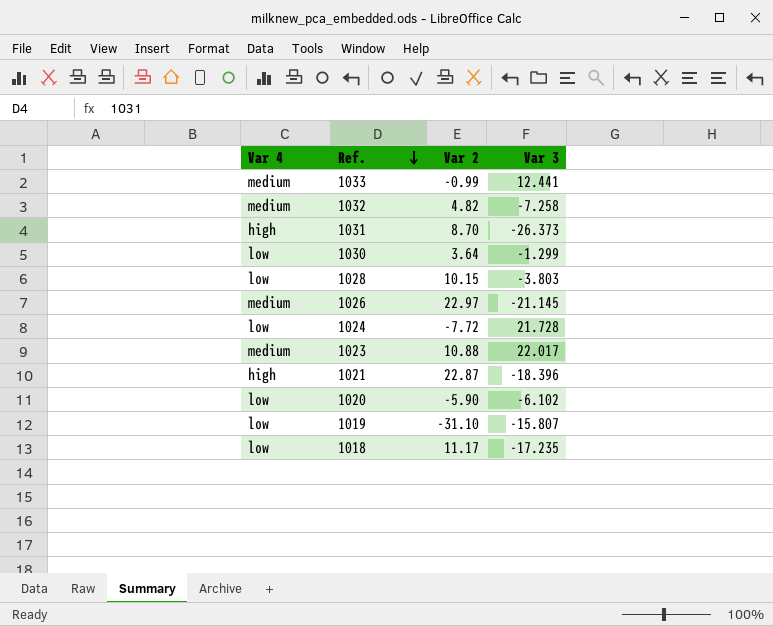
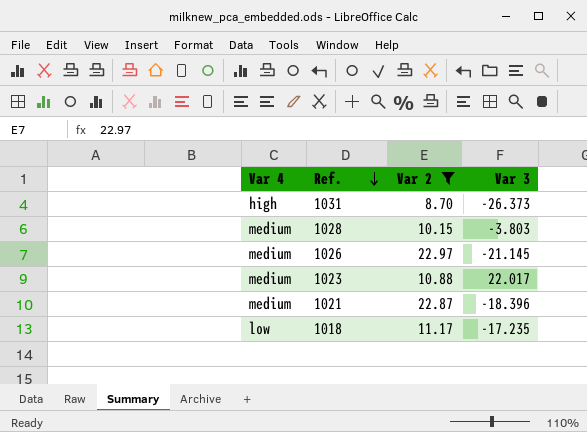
filter: none -> Var 2 >= 8.70
1028 | Var 4: low -> medium
1021 | Var 4: high -> medium

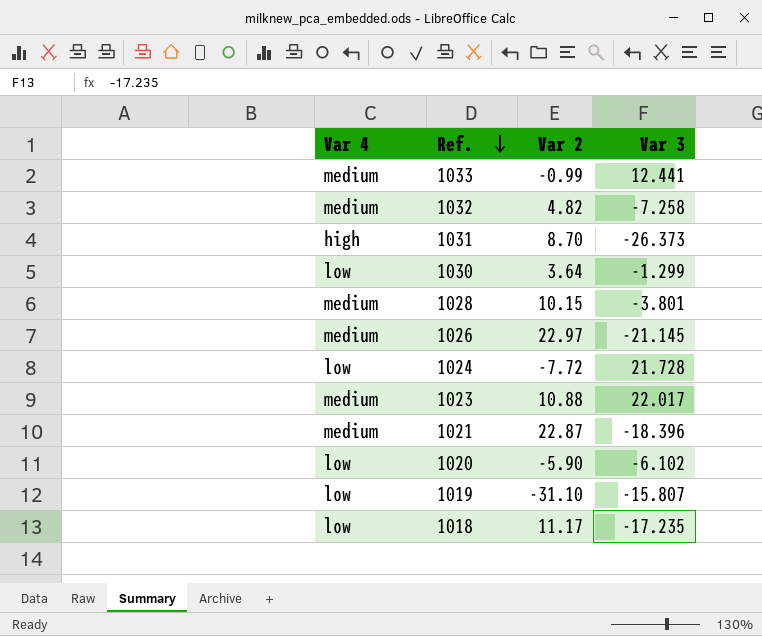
filter: Var 2 >= 8.70 -> none
1028 | Var 3: -3.803 -> -3.801

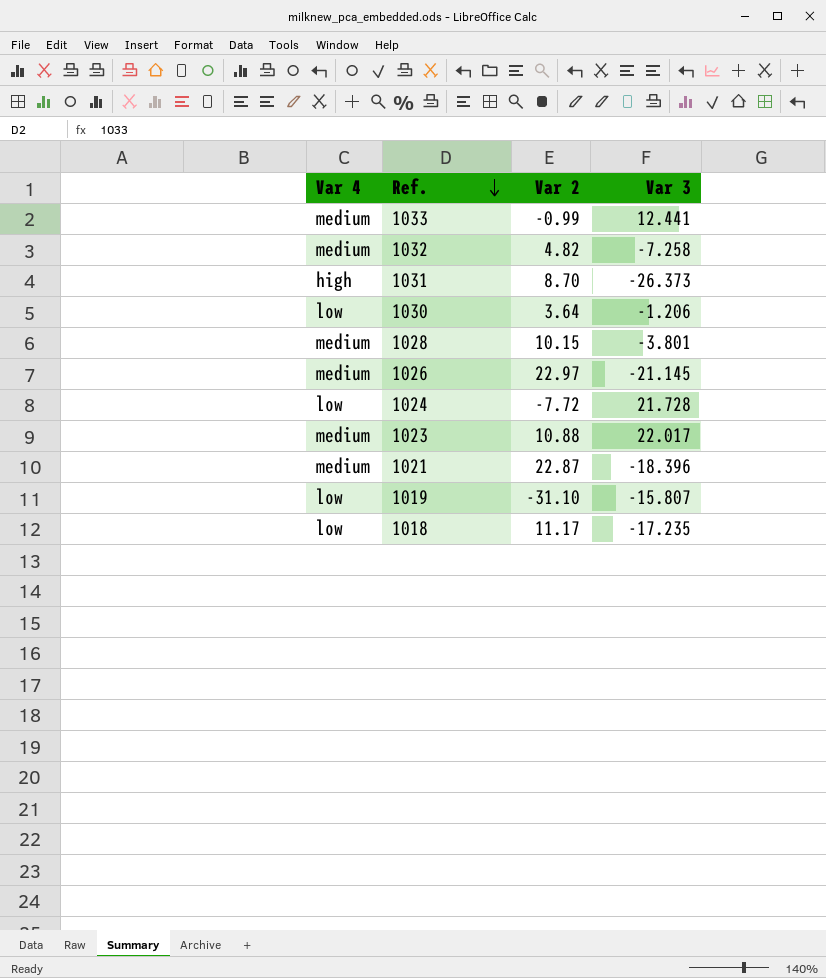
row 1020: low | -5.90 | -6.102 -> none
1030 | Var 3: -1.299 -> -1.206

